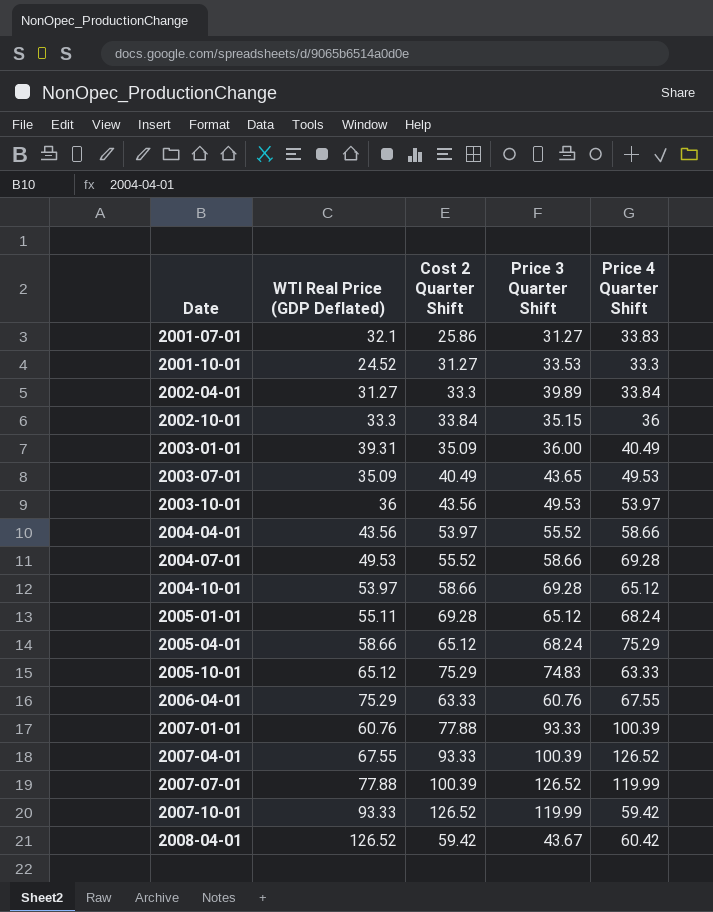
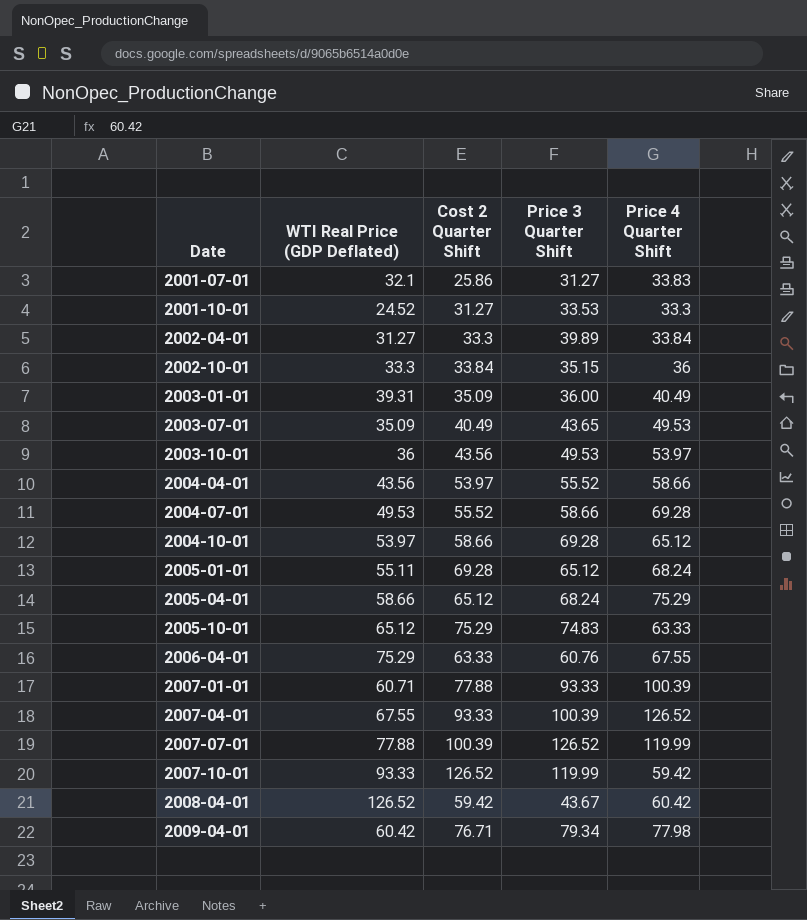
2007-01-01 | WTI Real Price (GDP Deflated): 60.76 -> 60.71
row 2009-04-01: none -> 60.42 | 76.71 | 79.34 | 77.98

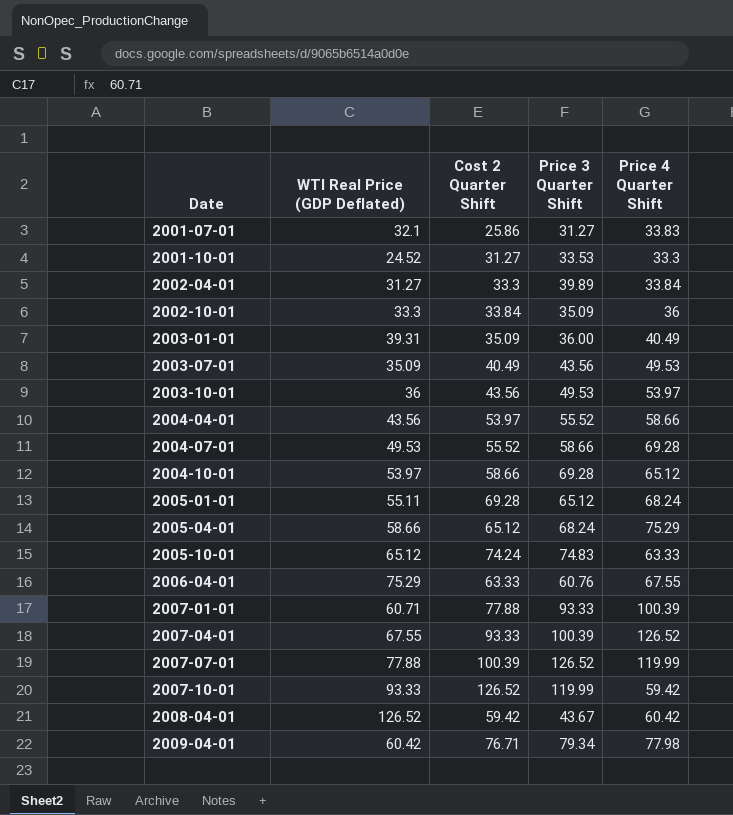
2002-10-01 | Price 3 Quarter Shift: 35.15 -> 35.09
2003-07-01 | Price 3 Quarter Shift: 43.65 -> 43.56
2005-10-01 | Cost 2 Quarter Shift: 75.29 -> 74.24

